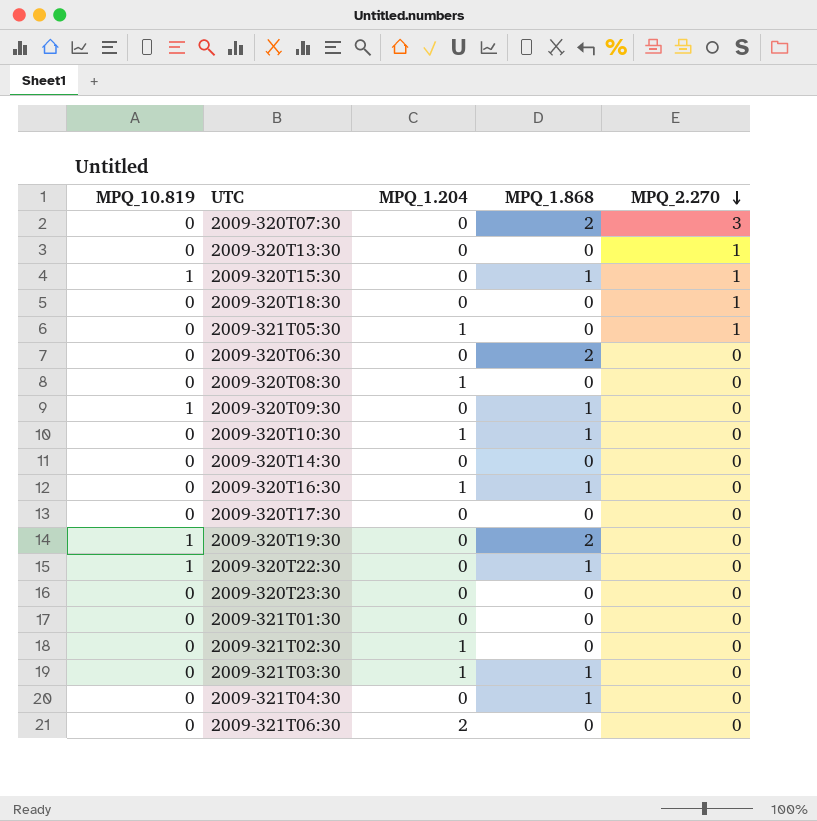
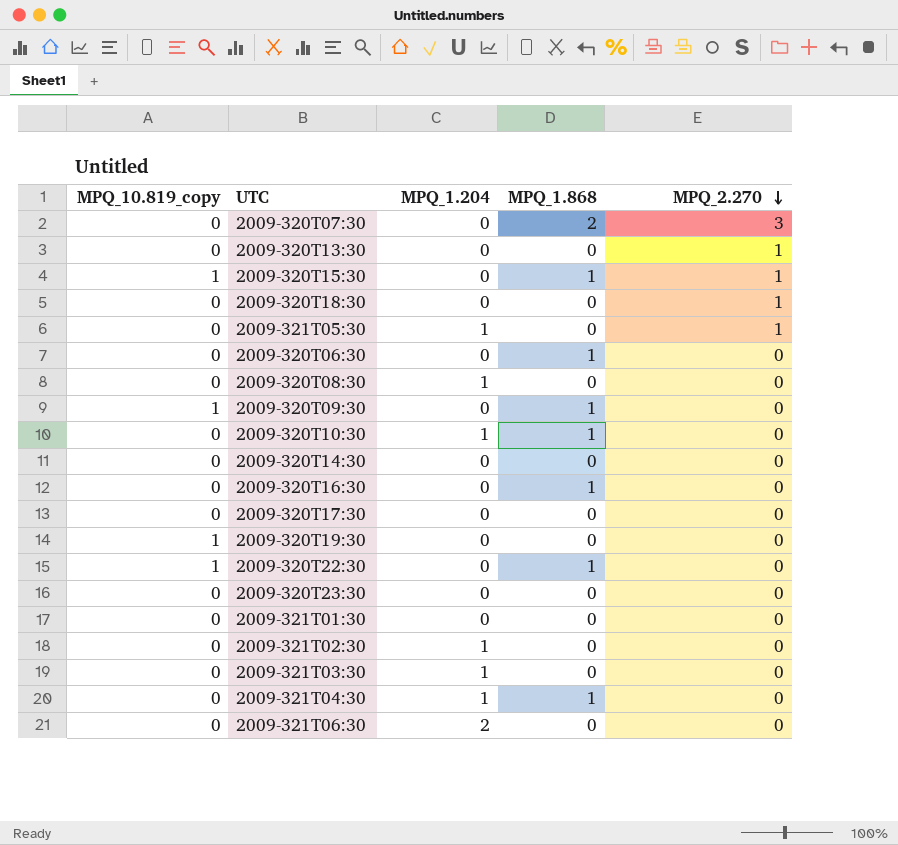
column name: MPQ_10.819 -> MPQ_10.819_copy
2009-320T06:30 | MPQ_1.868: 2 -> 1
2009-320T16:30 | MPQ_1.204: 1 -> 0
2009-320T19:30 | MPQ_1.868: 2 -> 0
2009-321T03:30 | MPQ_1.868: 1 -> 0
2009-321T04:30 | MPQ_1.204: 0 -> 1

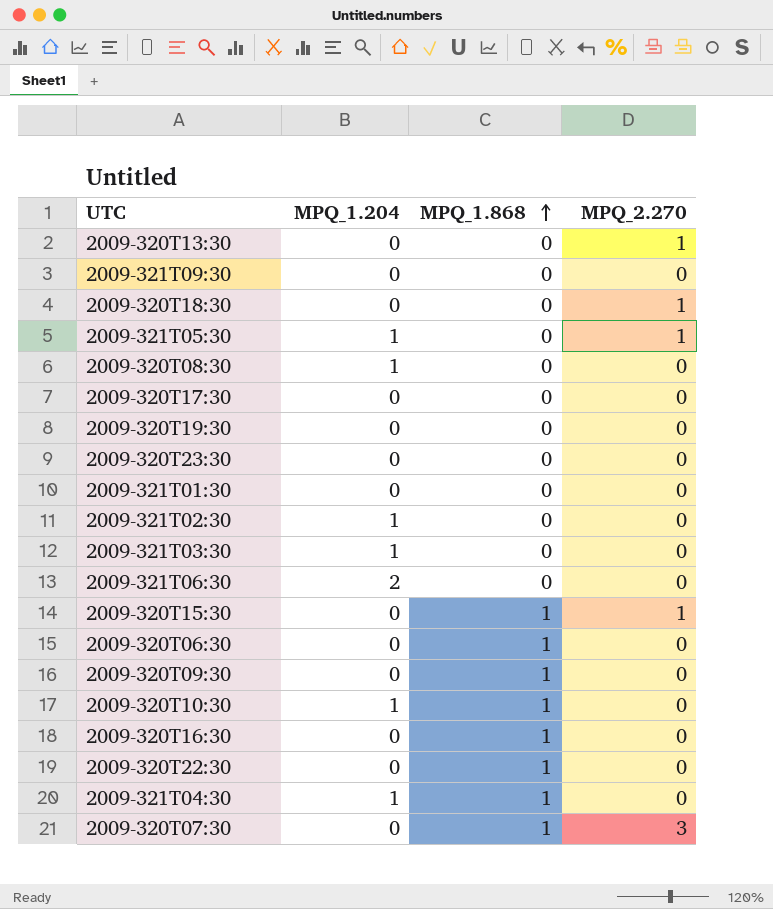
row order: MPQ_2.270 descending -> MPQ_1.868 ascending
column MPQ_10.819_copy | position: 1 -> none
row 2009-320T14:30: 0 | 0 | 0 | 0 -> none
row 2009-321T09:30: none -> 0 | 0 | 0
2009-320T07:30 | MPQ_1.868: 2 -> 1

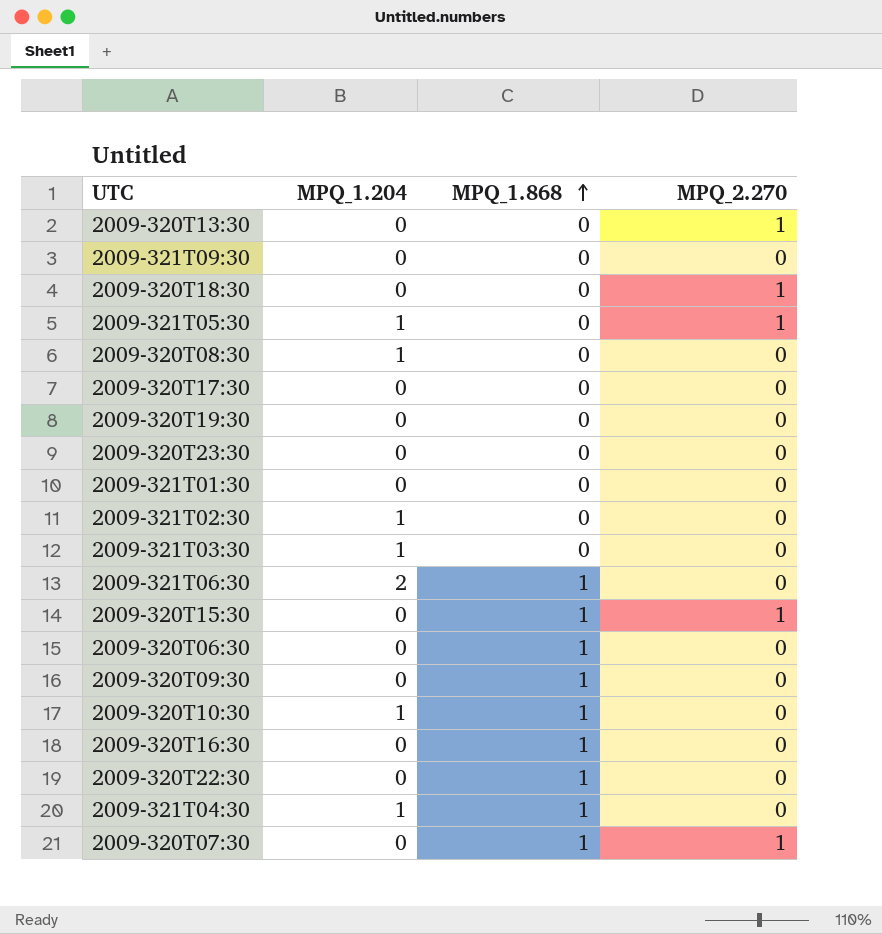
2009-321T06:30 | MPQ_1.868: 0 -> 1
2009-320T07:30 | MPQ_2.270: 3 -> 1

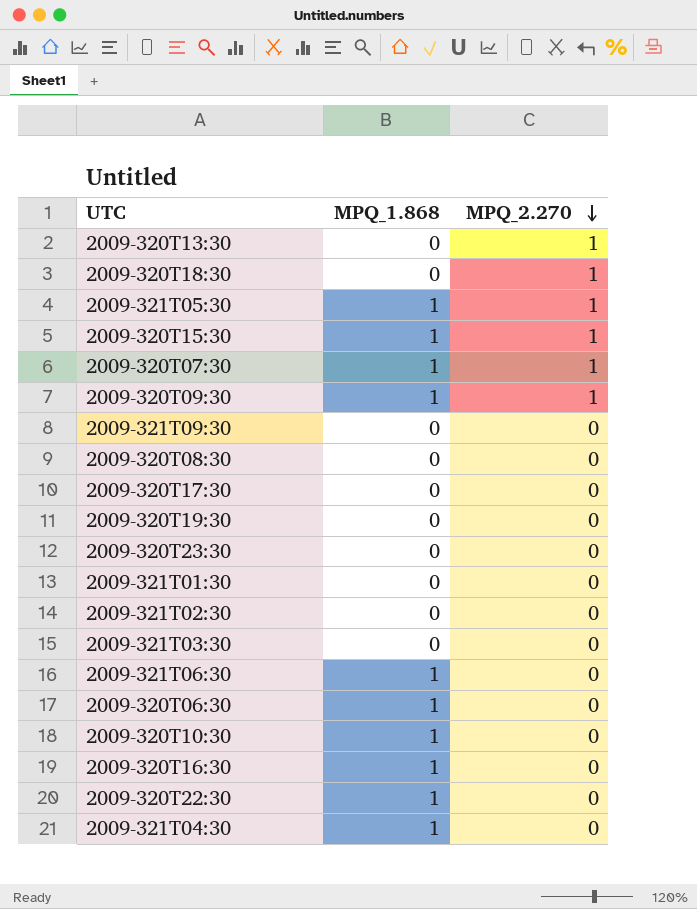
row order: MPQ_1.868 ascending -> MPQ_2.270 descending
column MPQ_1.204 | position: 2 -> none
2009-321T05:30 | MPQ_1.868: 0 -> 1
2009-320T09:30 | MPQ_2.270: 0 -> 1

